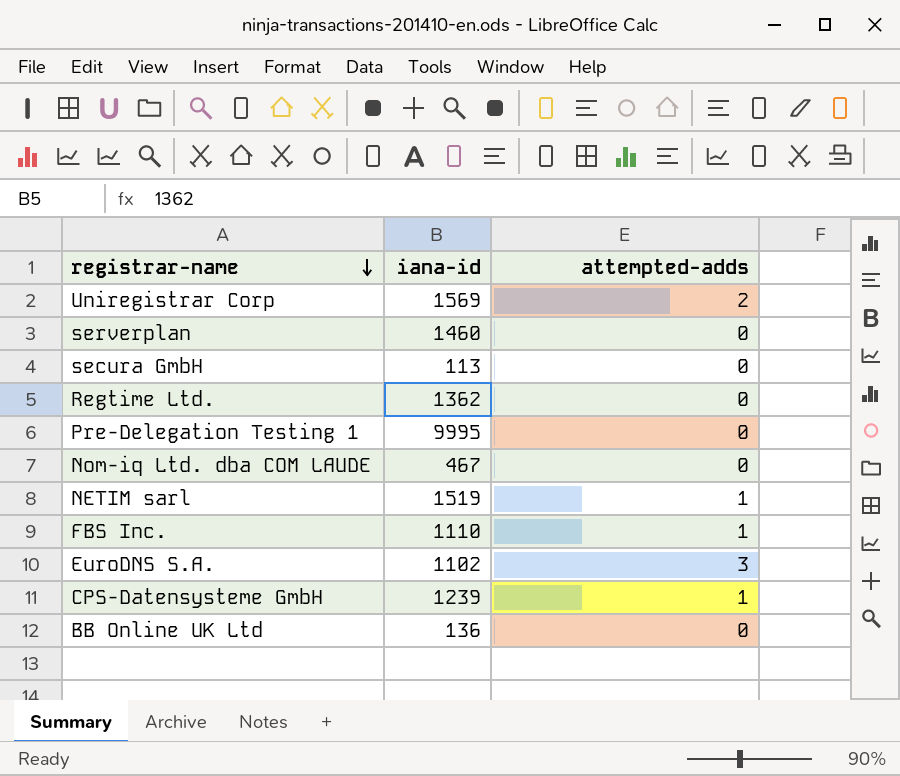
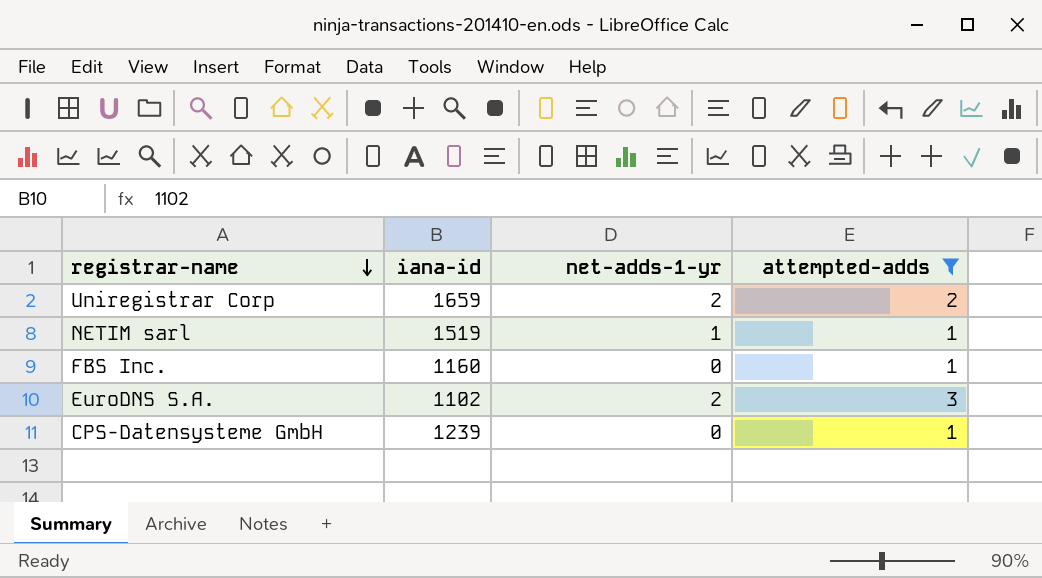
filter: none -> attempted-adds != 0
column net-adds-1-yr | position: none -> 3
Uniregistrar Corp | iana-id: 1569 -> 1659
FBS Inc. | iana-id: 1110 -> 1160

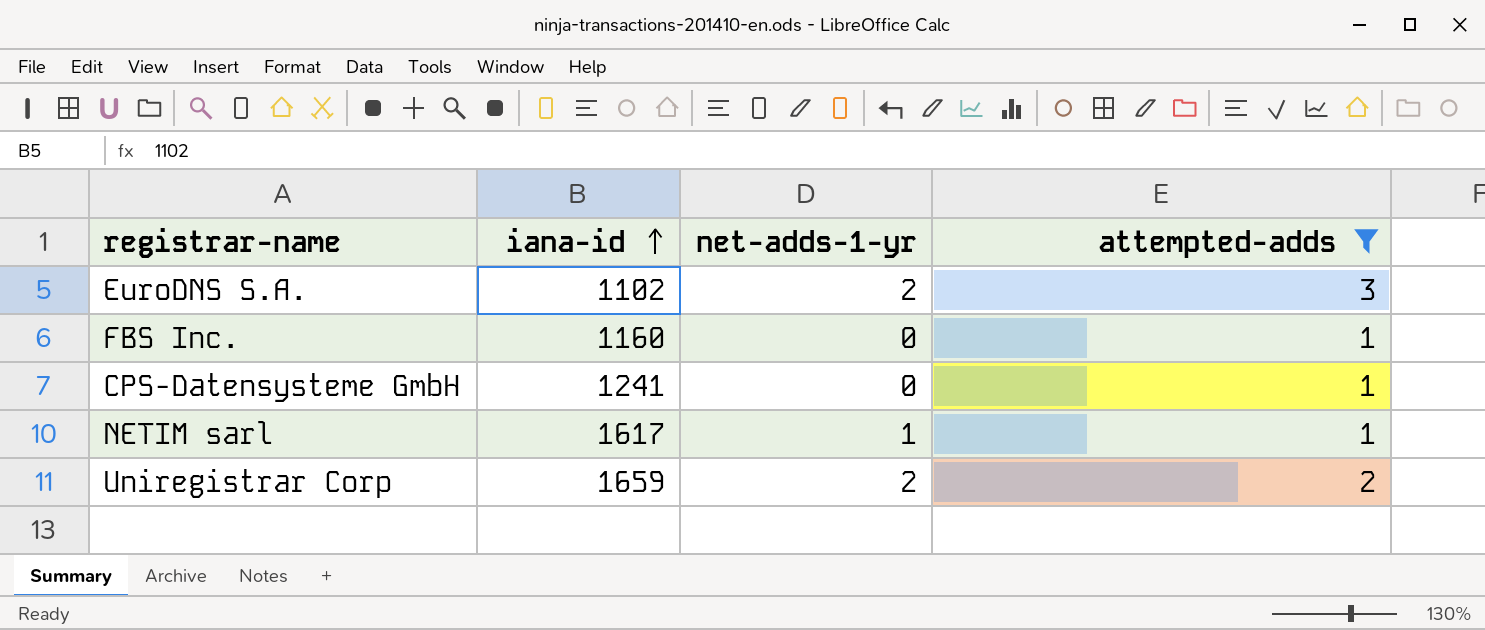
row order: registrar-name descending -> iana-id ascending
CPS-Datensysteme GmbH | iana-id: 1239 -> 1241
NETIM sarl | iana-id: 1519 -> 1617

